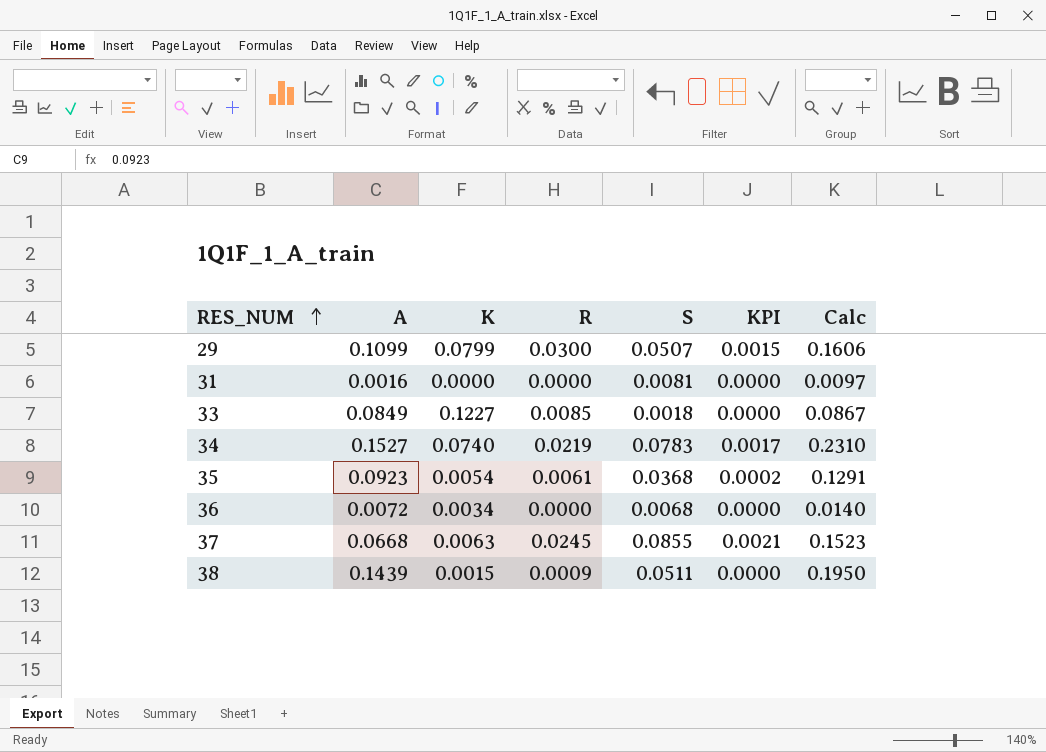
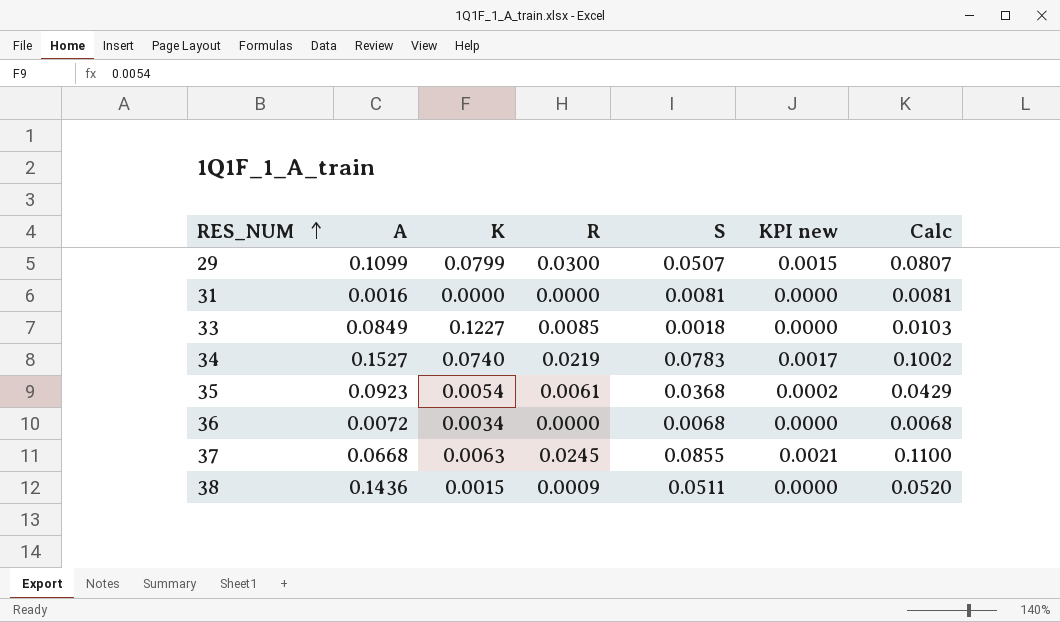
column name: KPI -> KPI new
column Calc | formula: [A] + [S] -> [R] + [S]
38 | A: 0.1439 -> 0.1436

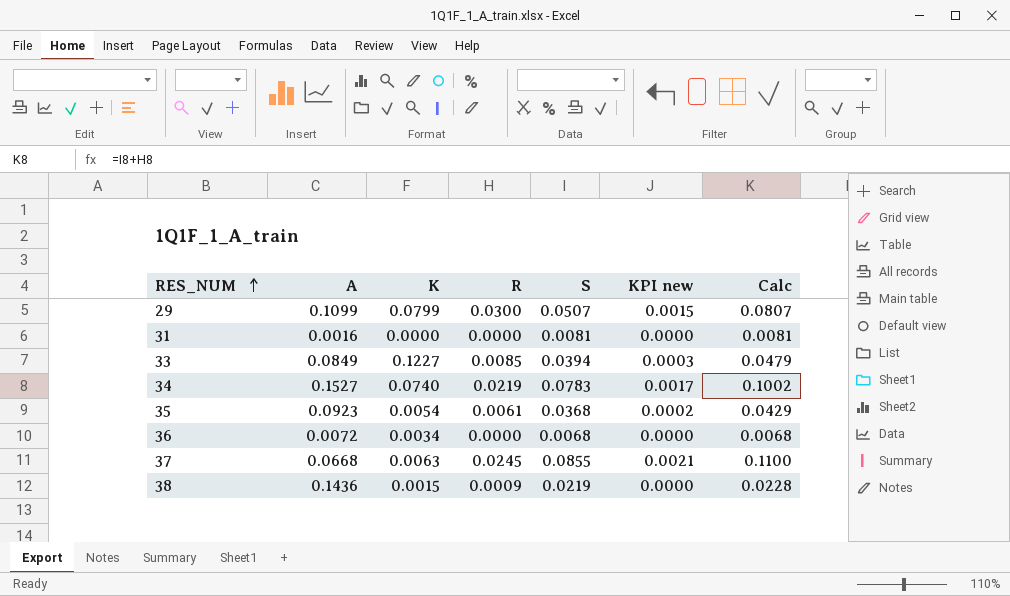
33 | S: 0.0018 -> 0.0394
33 | KPI new: 0.0000 -> 0.0003
33 | Calc: 0.0103 -> 0.0479
38 | S: 0.0511 -> 0.0219
38 | Calc: 0.0520 -> 0.0228

